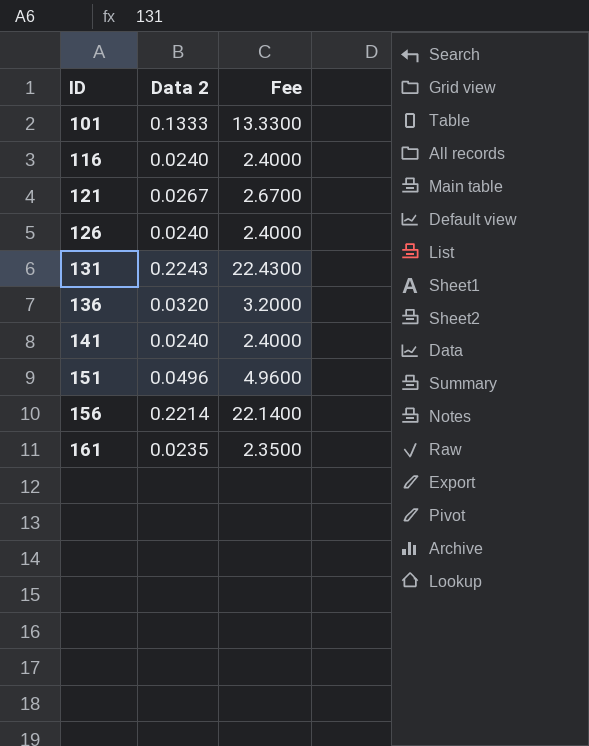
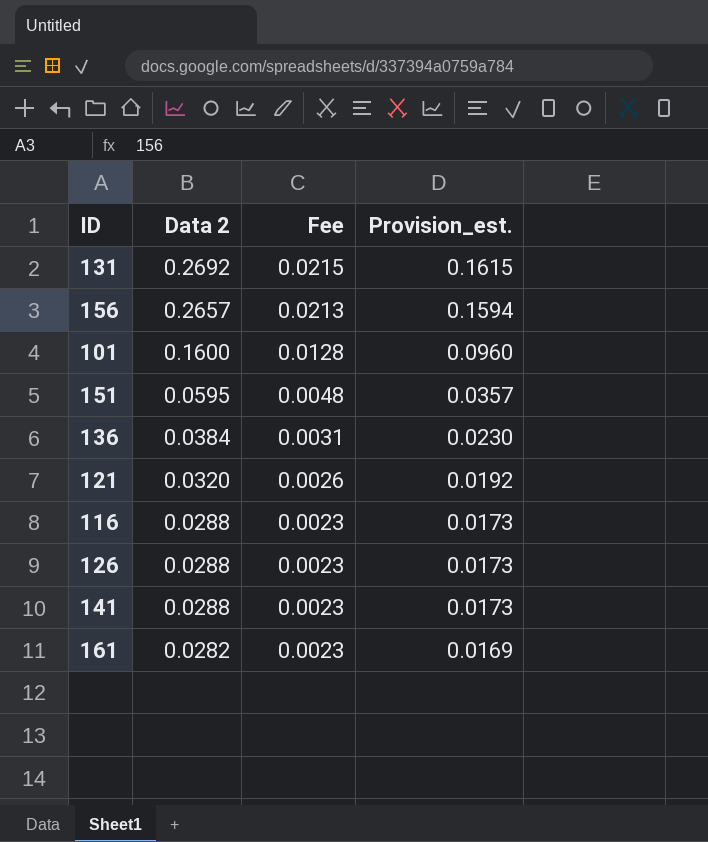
row order: ID ascending -> Data 2 descending
column Fee | formula: [Data 2] * 100 -> [Data 2] * 0.08
column Provision_est. | formula: none -> [Data 2] * 0.6
131 | Data 2: 0.2243 -> 0.2692
156 | Data 2: 0.2214 -> 0.2657
101 | Data 2: 0.1333 -> 0.1600
151 | Data 2: 0.0496 -> 0.0595
136 | Data 2: 0.0320 -> 0.0384
121 | Data 2: 0.0267 -> 0.0320
116 | Data 2: 0.0240 -> 0.0288
126 | Data 2: 0.0240 -> 0.0288
141 | Data 2: 0.0240 -> 0.0288
161 | Data 2: 0.0235 -> 0.0282

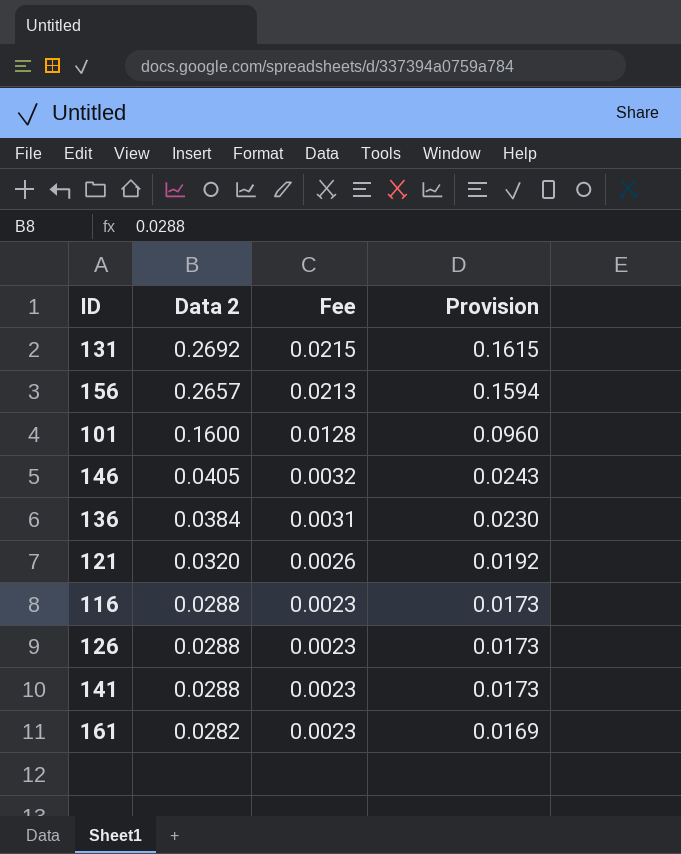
column name: Provision_est. -> Provision
row 151: 0.0595 | 0.0048 | 0.0357 -> none
row 146: none -> 0.0405 | 0.0032 | 0.0243

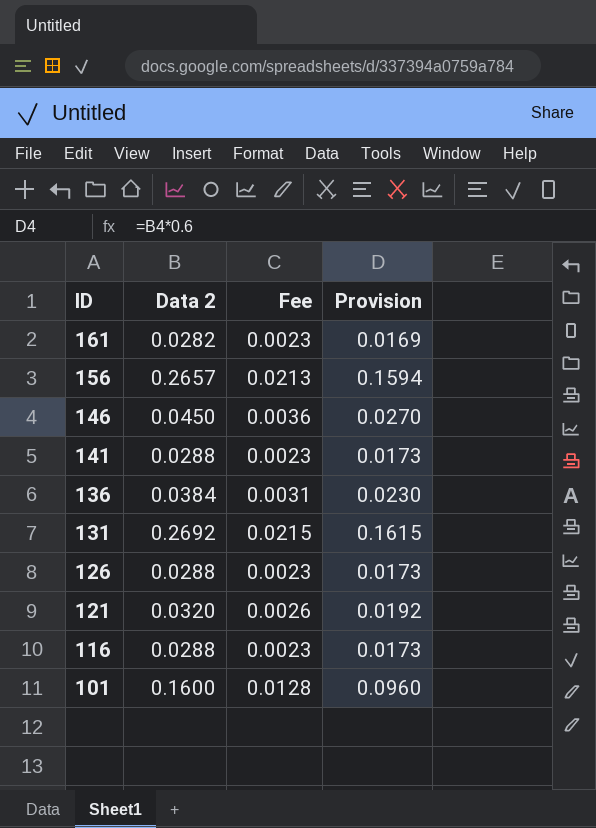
row order: Data 2 descending -> ID descending
146 | Data 2: 0.0405 -> 0.0450
146 | Fee: 0.0032 -> 0.0036
146 | Provision: 0.0243 -> 0.0270

